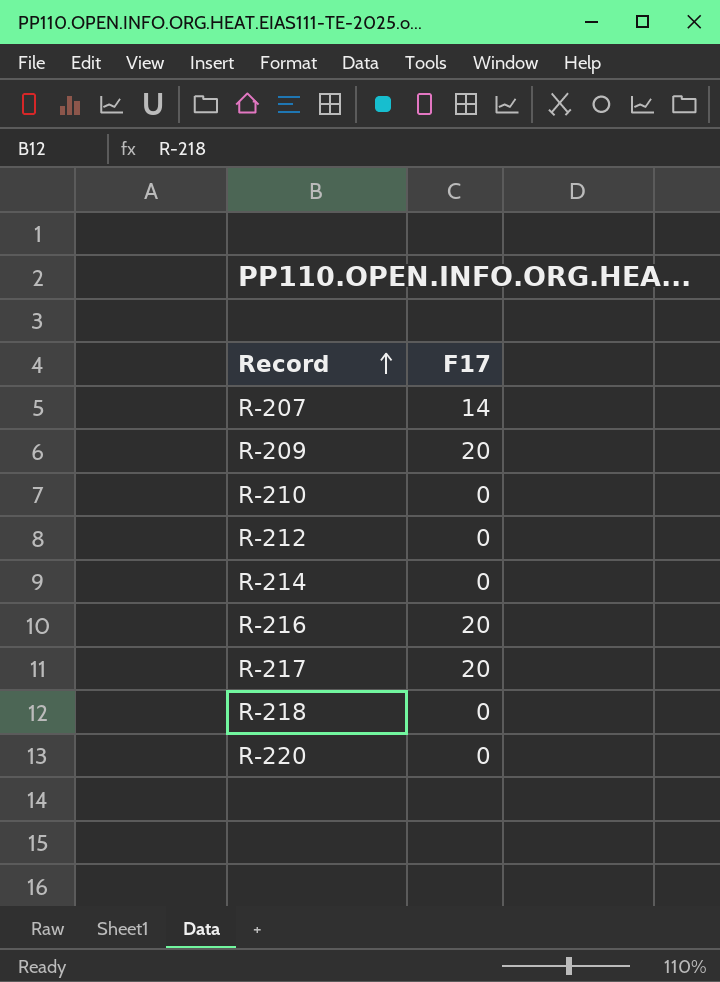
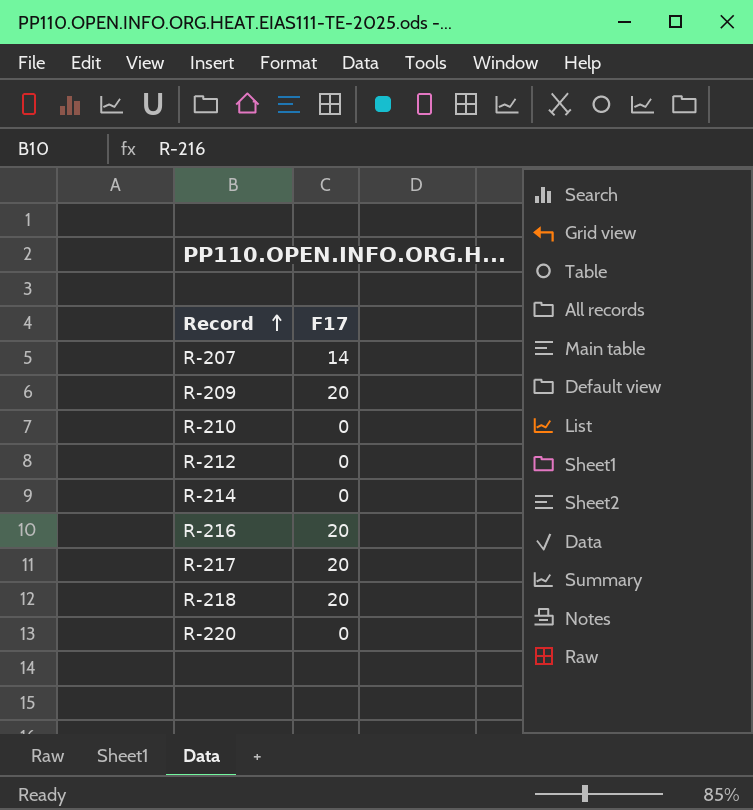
R-218 | F17: 0 -> 20

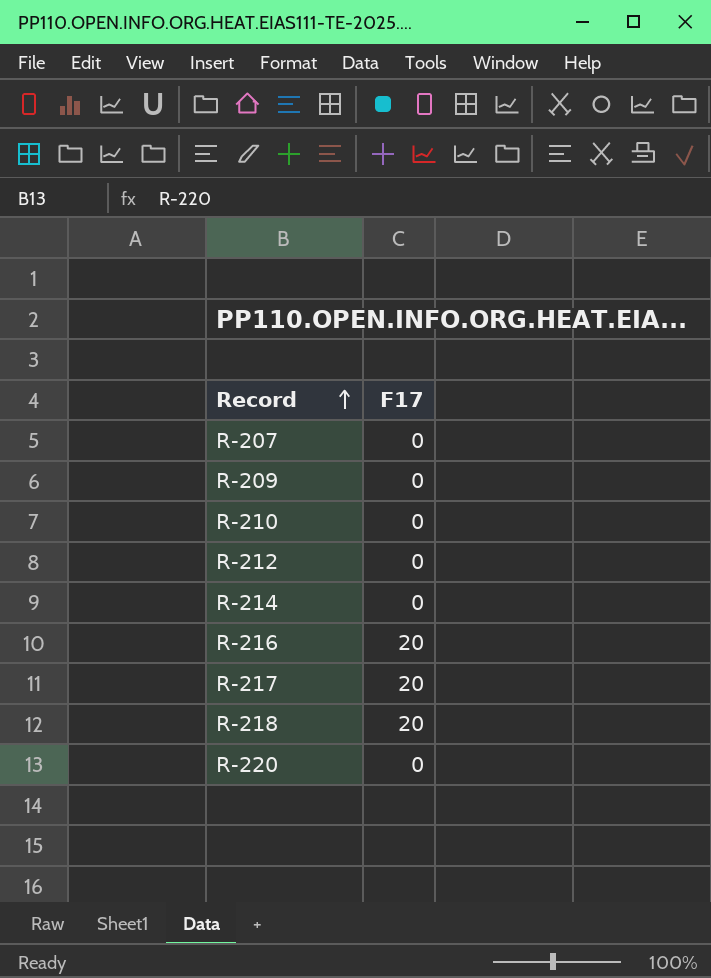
R-207 | F17: 14 -> 0
R-209 | F17: 20 -> 0

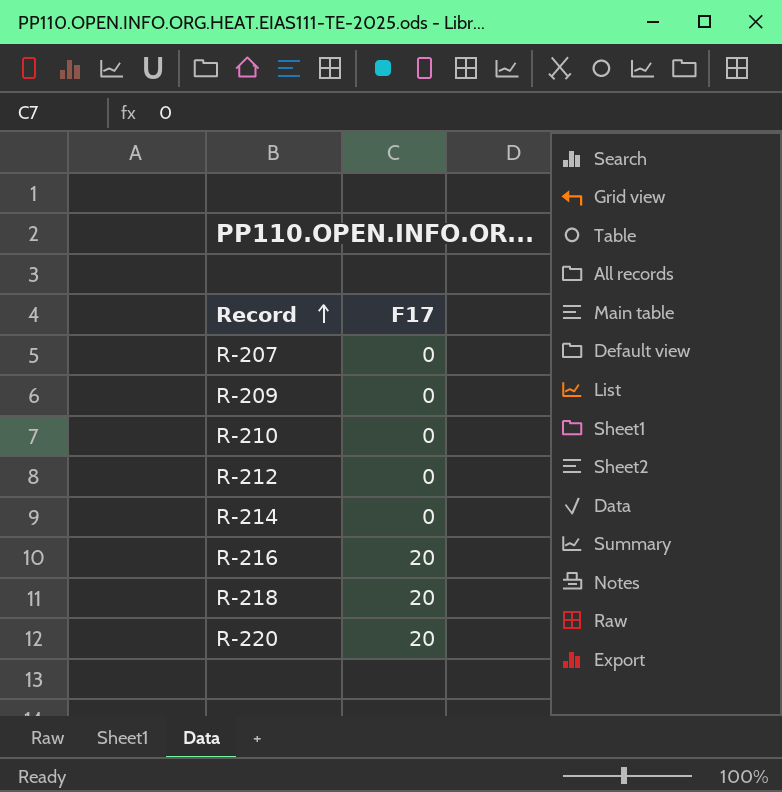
row R-217: 20 -> none
R-220 | F17: 0 -> 20

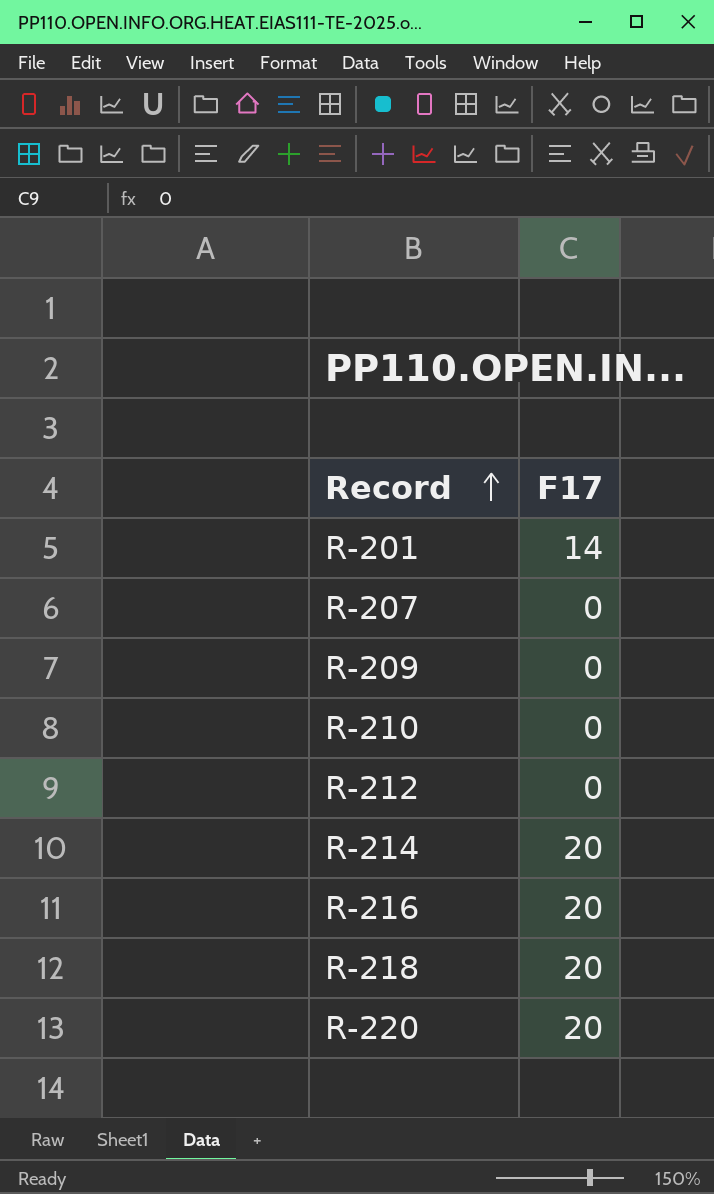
row R-201: none -> 14
R-214 | F17: 0 -> 20

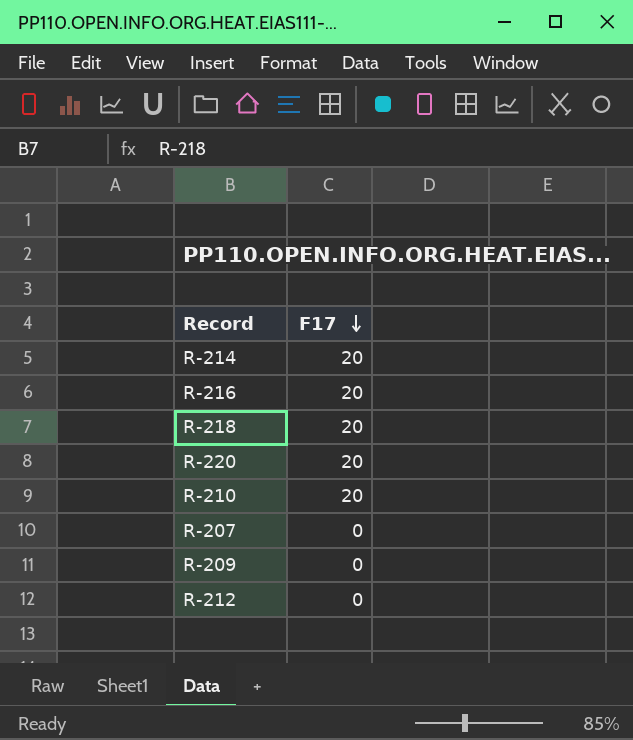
row order: Record ascending -> F17 descending
row R-201: 14 -> none
R-210 | F17: 0 -> 20

